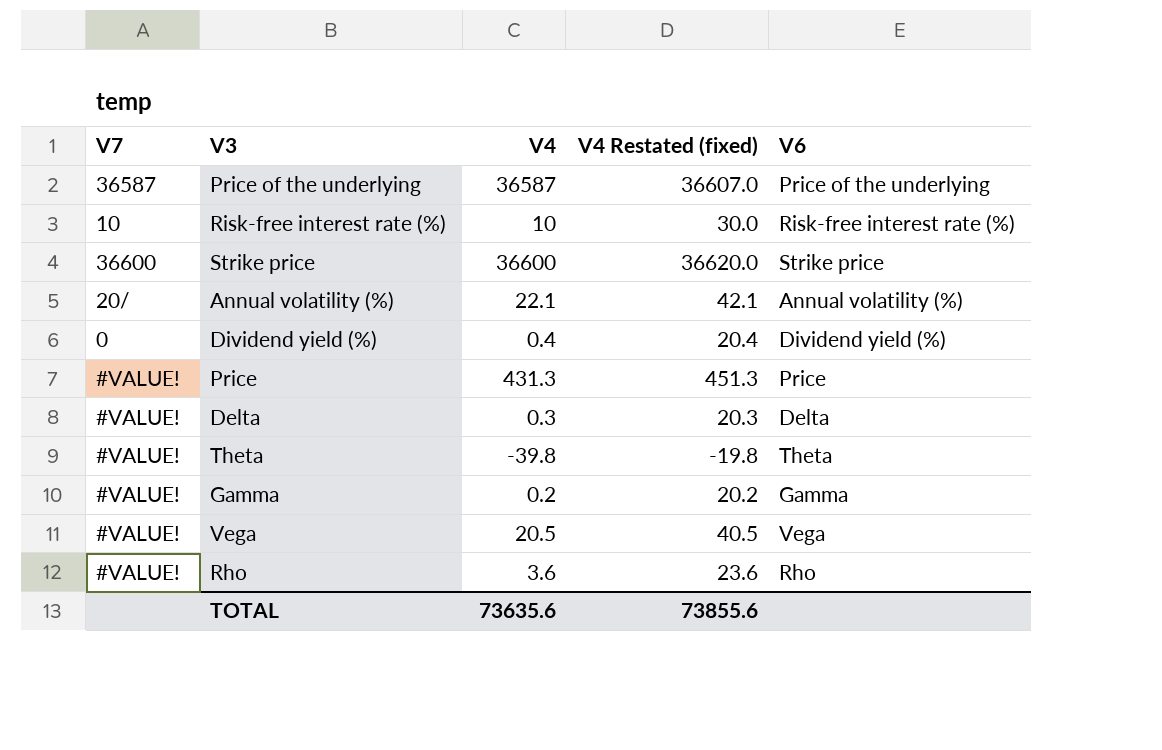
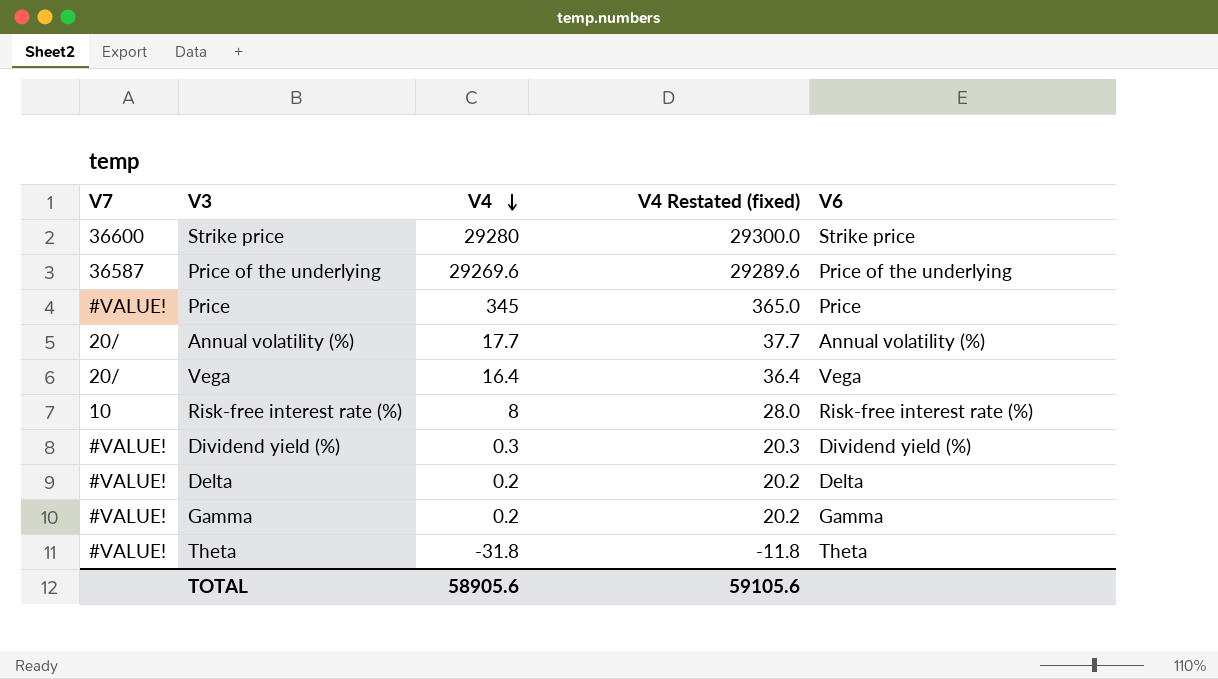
row order: none -> V4 descending
row Rho: #VALUE! | 3.6 | 23.6 | Rho -> none
Strike price | V4: 36600 -> 29280
Strike price | V4 Restated (fixed): 36620.0 -> 29300.0
Price of the underlying | V4: 36587 -> 29269.6
Price of the underlying | V4 Restated (fixed): 36607.0 -> 29289.6
Price | V4: 431.3 -> 345
Price | V4 Restated (fixed): 451.3 -> 365.0
Annual volatility (%) | V4: 22.1 -> 17.7
Annual volatility (%) | V4 Restated (fixed): 42.1 -> 37.7
Vega | V7: #VALUE! -> 20/
Vega | V4: 20.5 -> 16.4
Vega | V4 Restated (fixed): 40.5 -> 36.4
Risk-free interest rate (%) | V4: 10 -> 8
Risk-free interest rate (%) | V4 Restated (fixed): 30.0 -> 28.0
Dividend yield (%) | V7: 0 -> #VALUE!
Dividend yield (%) | V4: 0.4 -> 0.3
Dividend yield (%) | V4 Restated (fixed): 20.4 -> 20.3
Delta | V4: 0.3 -> 0.2
Delta | V4 Restated (fixed): 20.3 -> 20.2
Theta | V4: -39.8 -> -31.8
Theta | V4 Restated (fixed): -19.8 -> -11.8
TOTAL | V4: 73635.6 -> 58905.6
TOTAL | V4 Restated (fixed): 73855.6 -> 59105.6

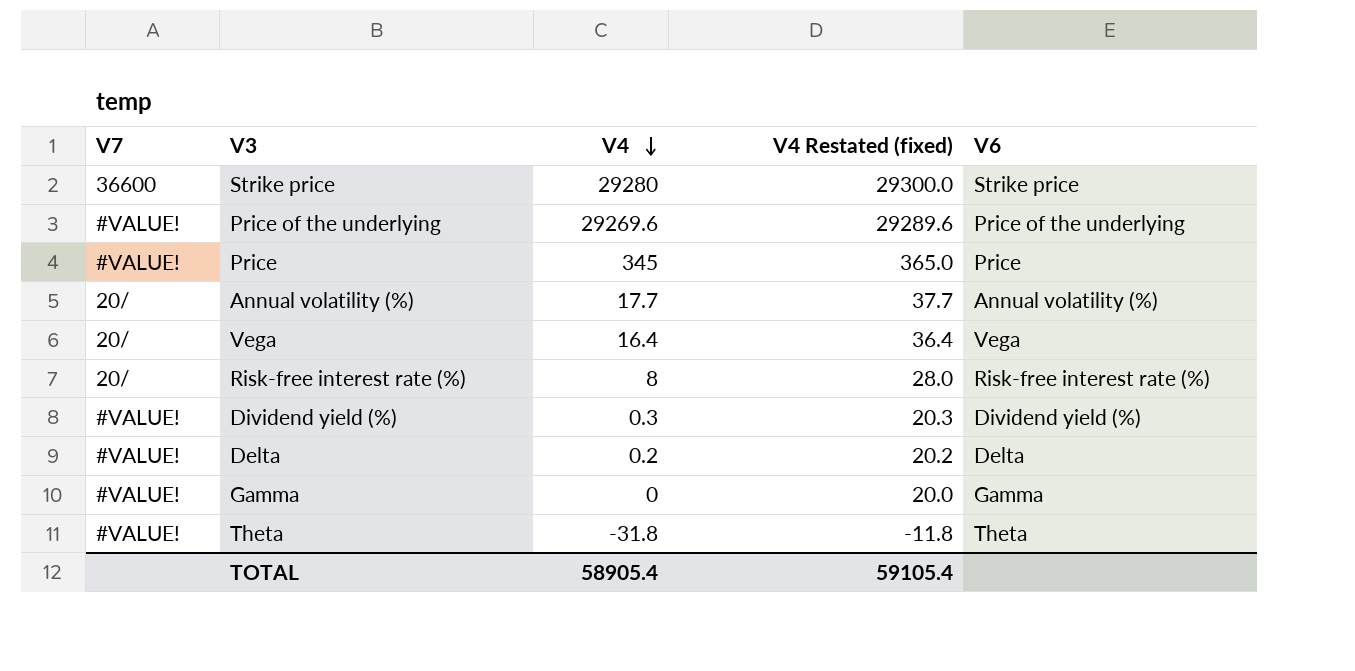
Price of the underlying | V7: 36587 -> #VALUE!
Risk-free interest rate (%) | V7: 10 -> 20/
Gamma | V4: 0.2 -> 0
Gamma | V4 Restated (fixed): 20.2 -> 20.0
TOTAL | V4: 58905.6 -> 58905.4
TOTAL | V4 Restated (fixed): 59105.6 -> 59105.4

